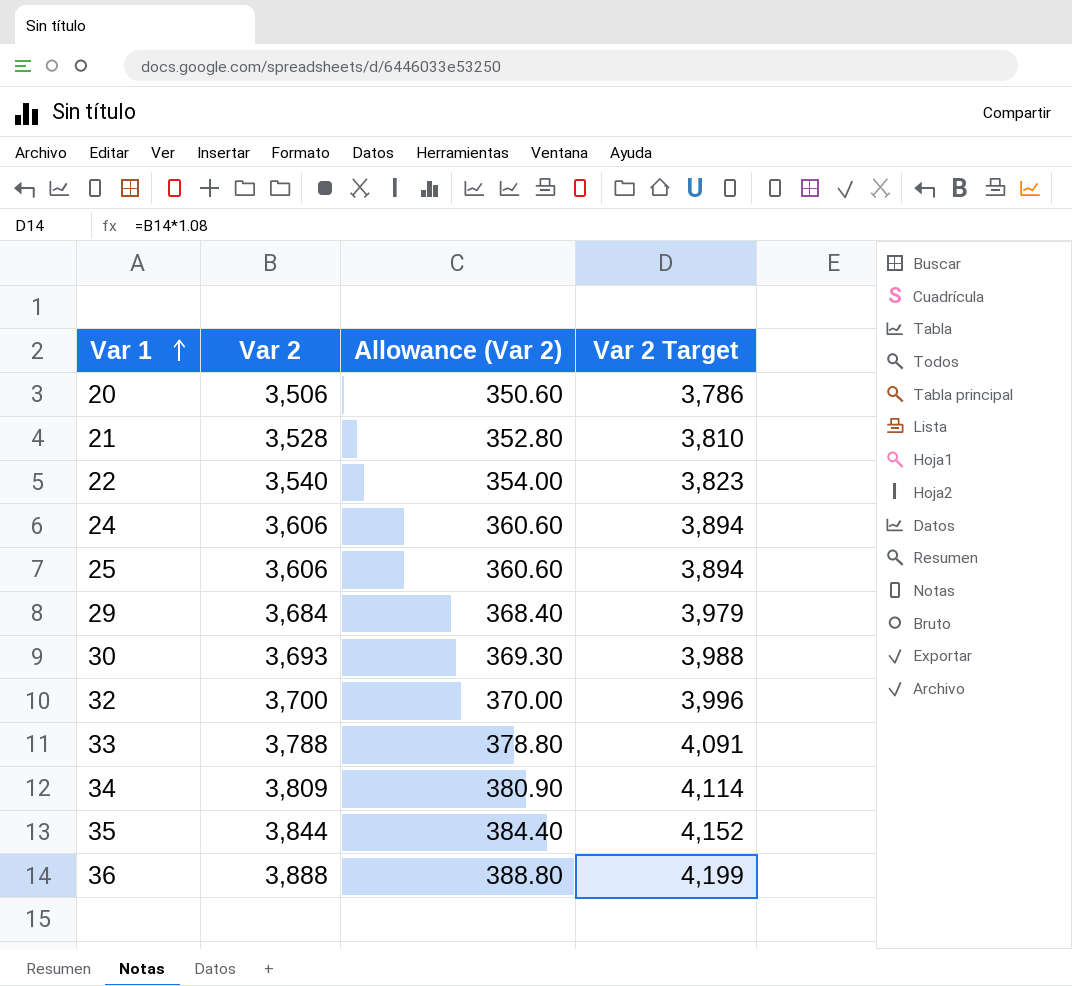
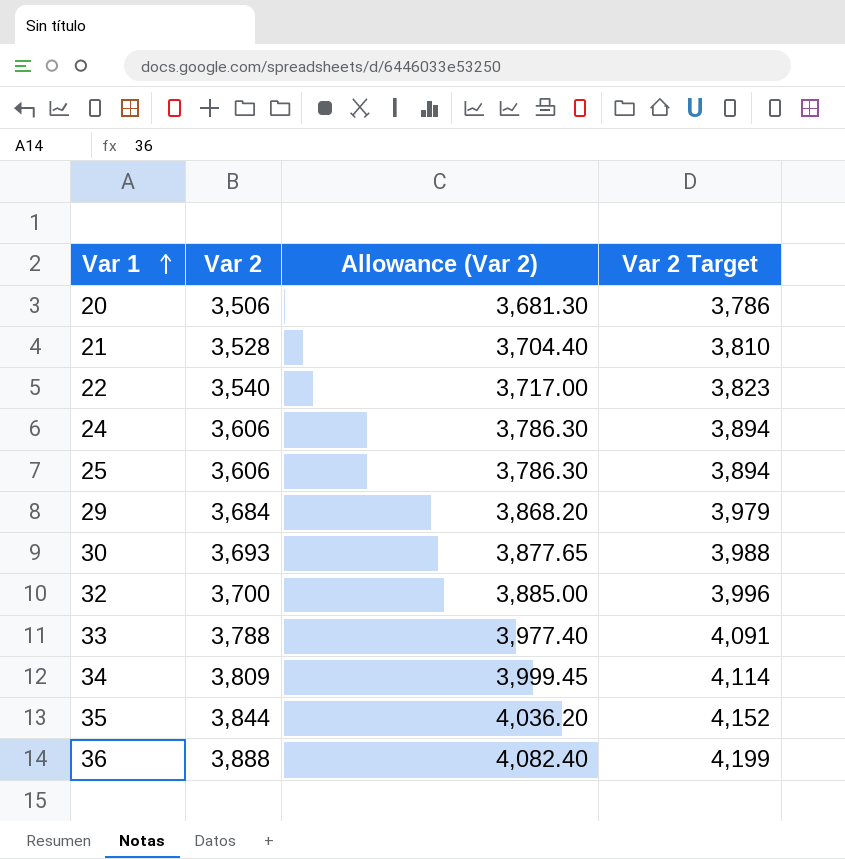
column Allowance (Var 2) | formula: [Var 2] * 0.1 -> [Var 2] * 1.05

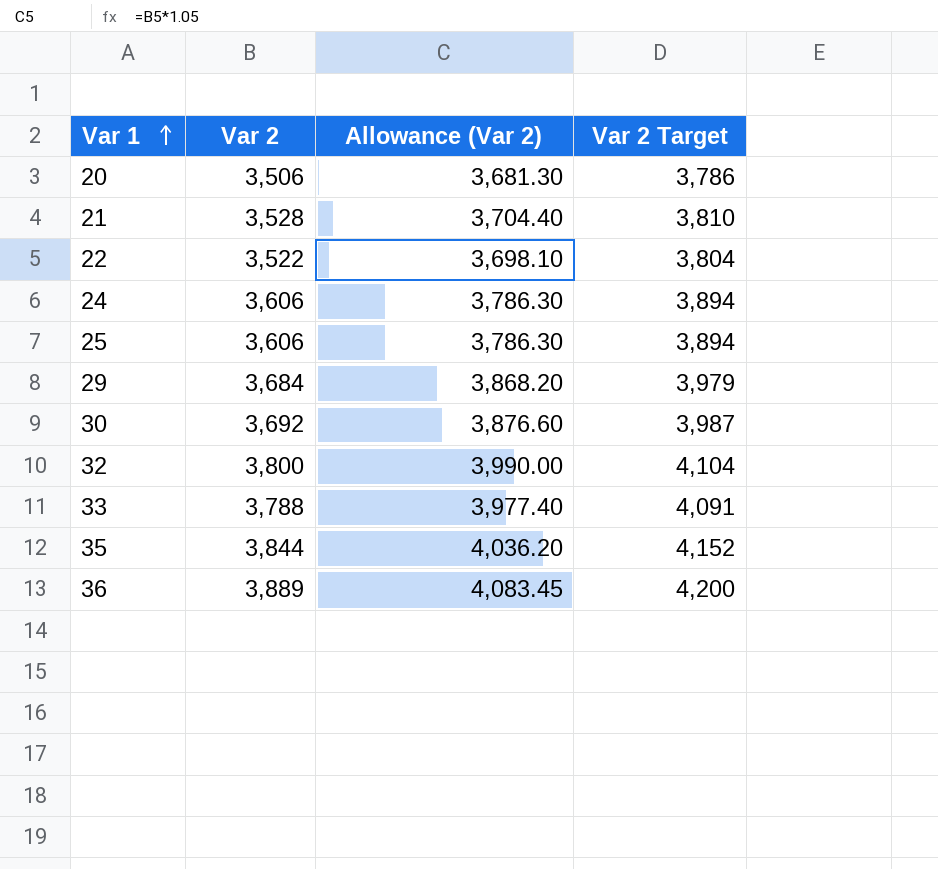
row 34: 3,809 | 3,999.45 | 4,114 -> none
22 | Var 2: 3,540 -> 3,522
22 | Allowance (Var 2): 3,717.00 -> 3,698.10
22 | Var 2 Target: 3,823 -> 3,804
30 | Var 2: 3,693 -> 3,692
30 | Allowance (Var 2): 3,877.65 -> 3,876.60
30 | Var 2 Target: 3,988 -> 3,987
32 | Var 2: 3,700 -> 3,800
32 | Allowance (Var 2): 3,885.00 -> 3,990.00
32 | Var 2 Target: 3,996 -> 4,104
36 | Var 2: 3,888 -> 3,889
36 | Allowance (Var 2): 4,082.40 -> 4,083.45
36 | Var 2 Target: 4,199 -> 4,200

